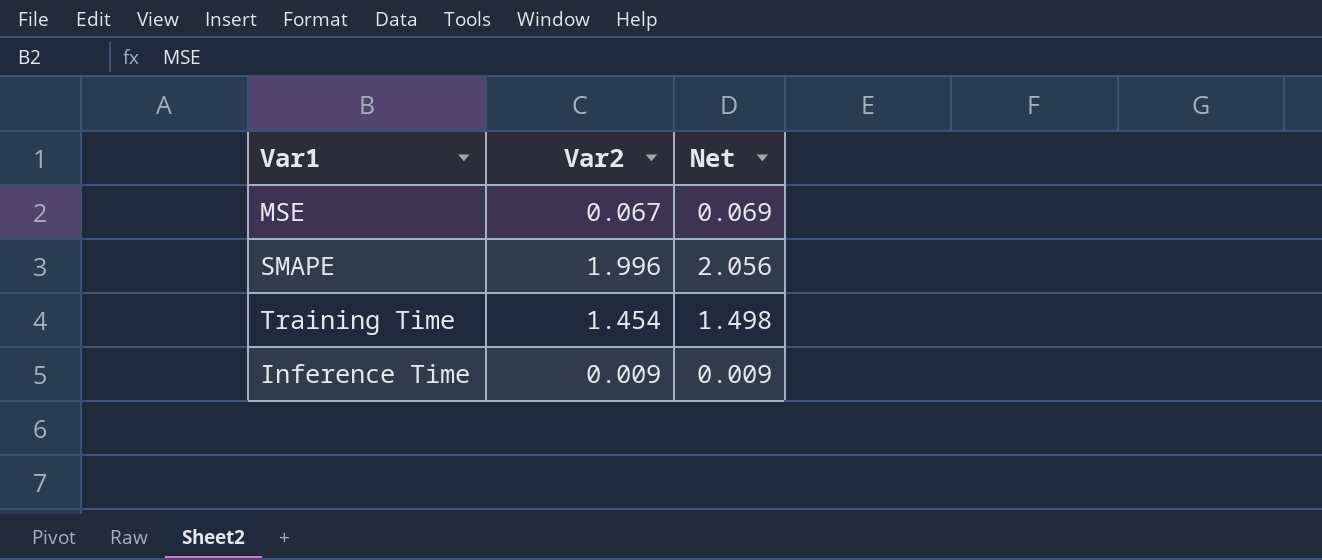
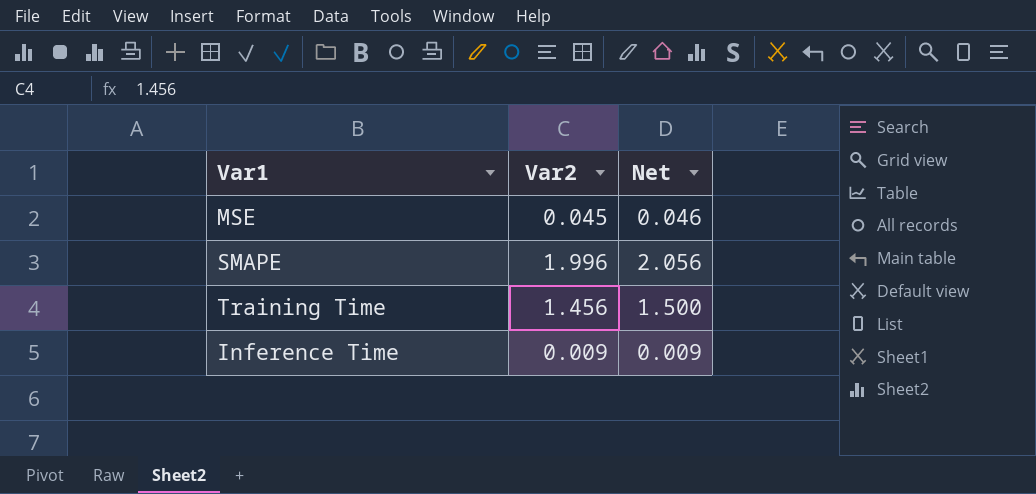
MSE | Var2: 0.067 -> 0.045
MSE | Net: 0.069 -> 0.046
Training Time | Var2: 1.454 -> 1.456
Training Time | Net: 1.498 -> 1.500

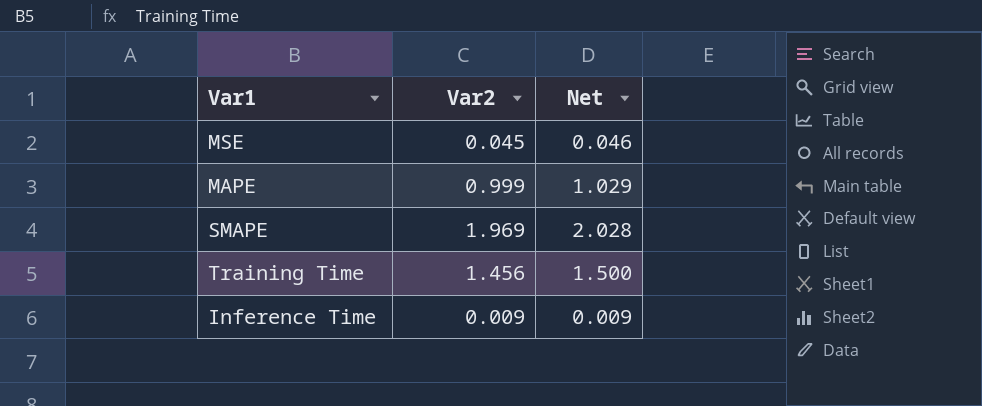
row MAPE: none -> 0.999 | 1.029
SMAPE | Var2: 1.996 -> 1.969
SMAPE | Net: 2.056 -> 2.028

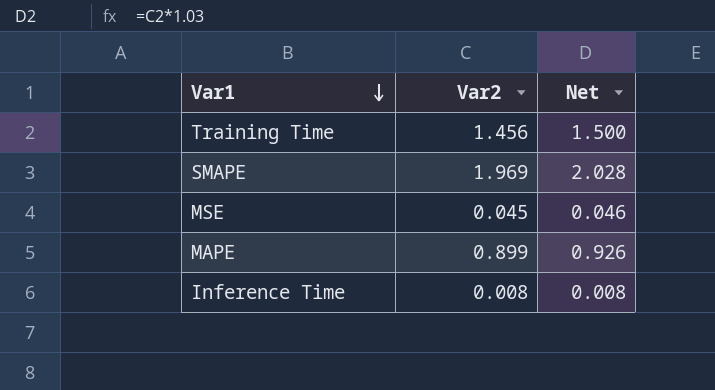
row order: none -> Var1 descending
MAPE | Var2: 0.999 -> 0.899
MAPE | Net: 1.029 -> 0.926
Inference Time | Var2: 0.009 -> 0.008
Inference Time | Net: 0.009 -> 0.008

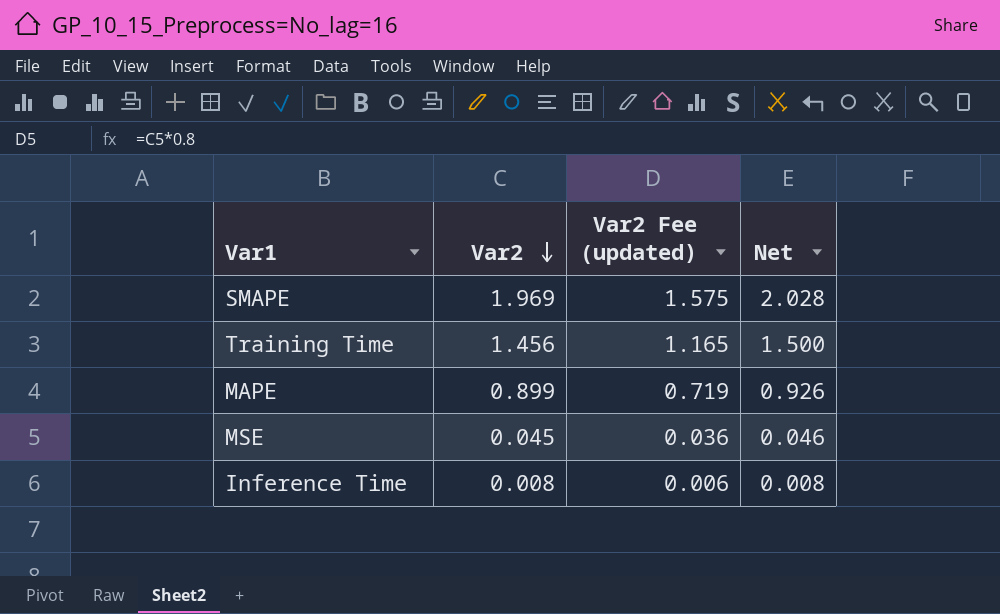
row order: Var1 descending -> Var2 descending
column Var2 Fee (updated) | formula: none -> [Var2] * 0.8

